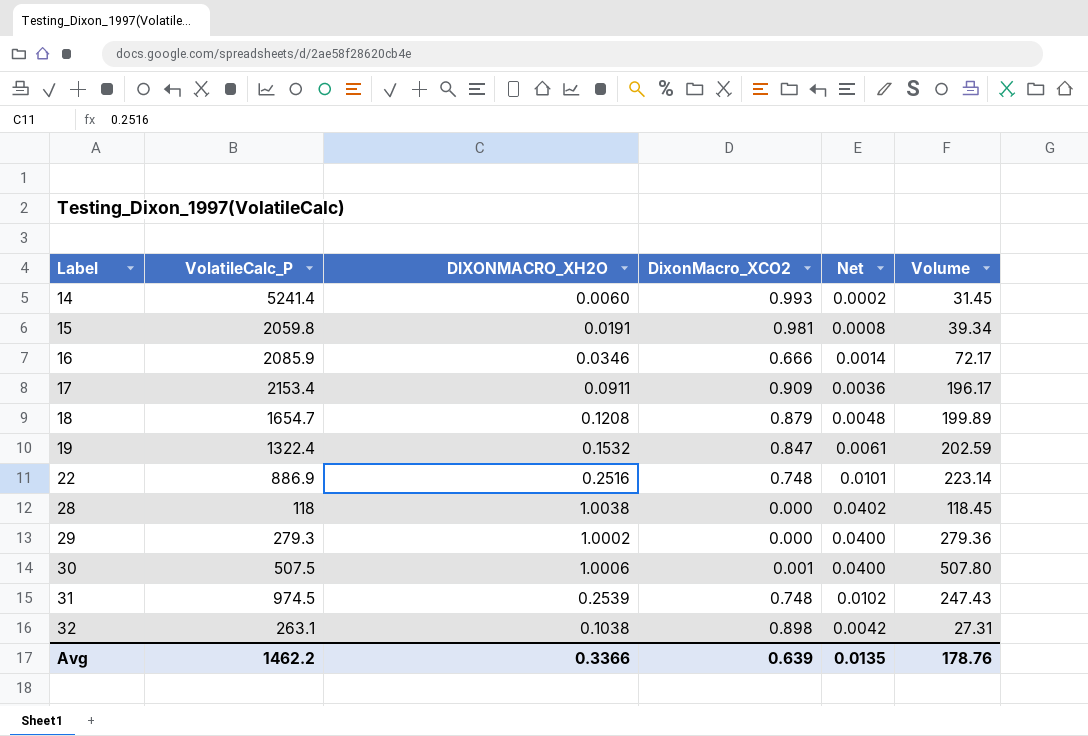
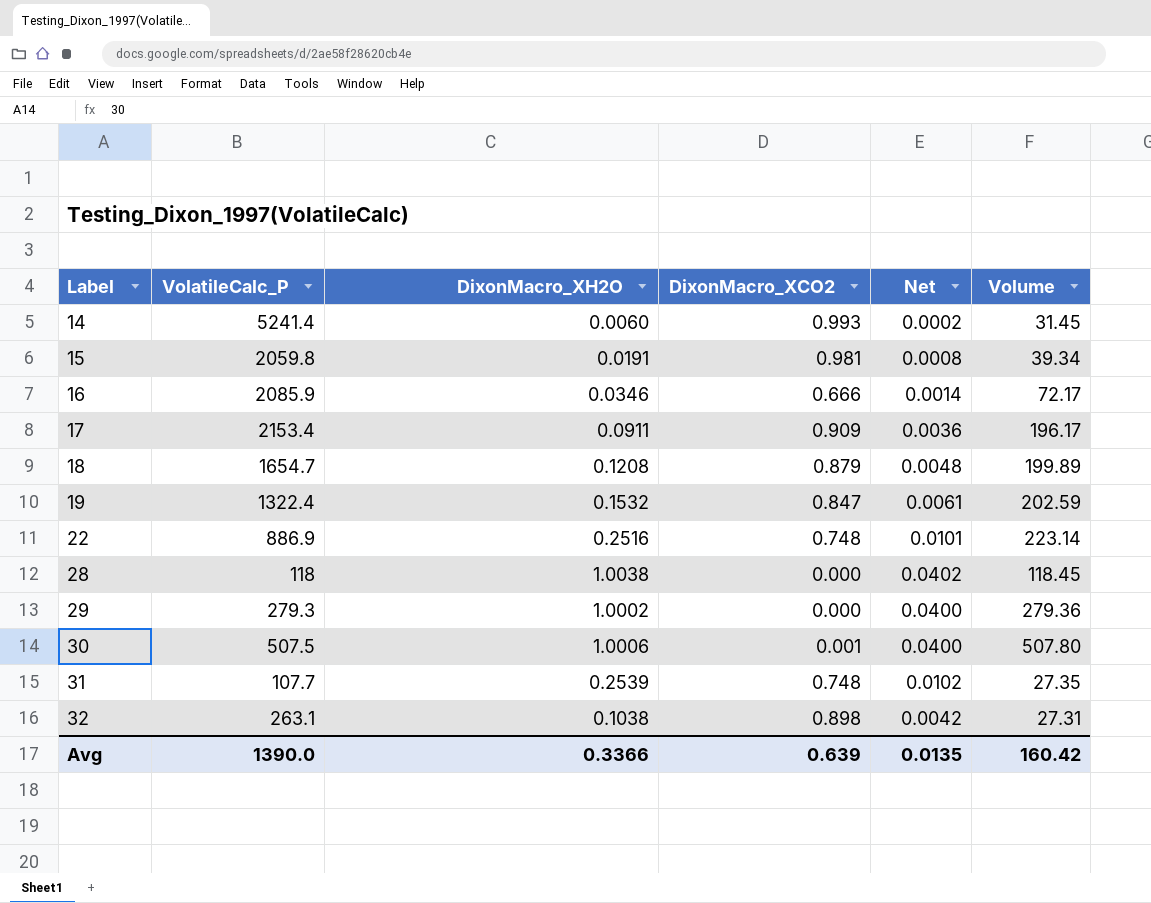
column name: DIXONMACRO_XH2O -> DixonMacro_XH2O
31 | VolatileCalc_P: 974.5 -> 107.7
31 | Volume: 247.43 -> 27.35
Avg | VolatileCalc_P: 1462.2 -> 1390.0
Avg | Volume: 178.76 -> 160.42

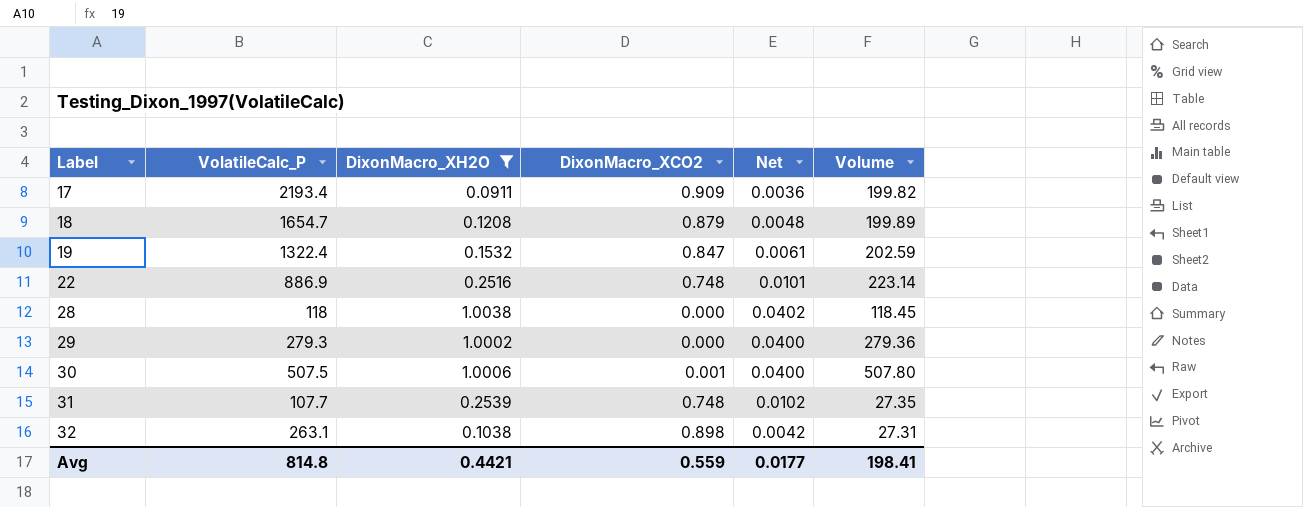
filter: none -> DixonMacro_XH2O >= 0.0911
17 | VolatileCalc_P: 2153.4 -> 2193.4
17 | Volume: 196.17 -> 199.82
Avg | VolatileCalc_P: 1390.0 -> 814.8
Avg | DixonMacro_XH2O: 0.3366 -> 0.4421
Avg | DixonMacro_XCO2: 0.639 -> 0.559
Avg | Net: 0.0135 -> 0.0177
Avg | Volume: 160.42 -> 198.41

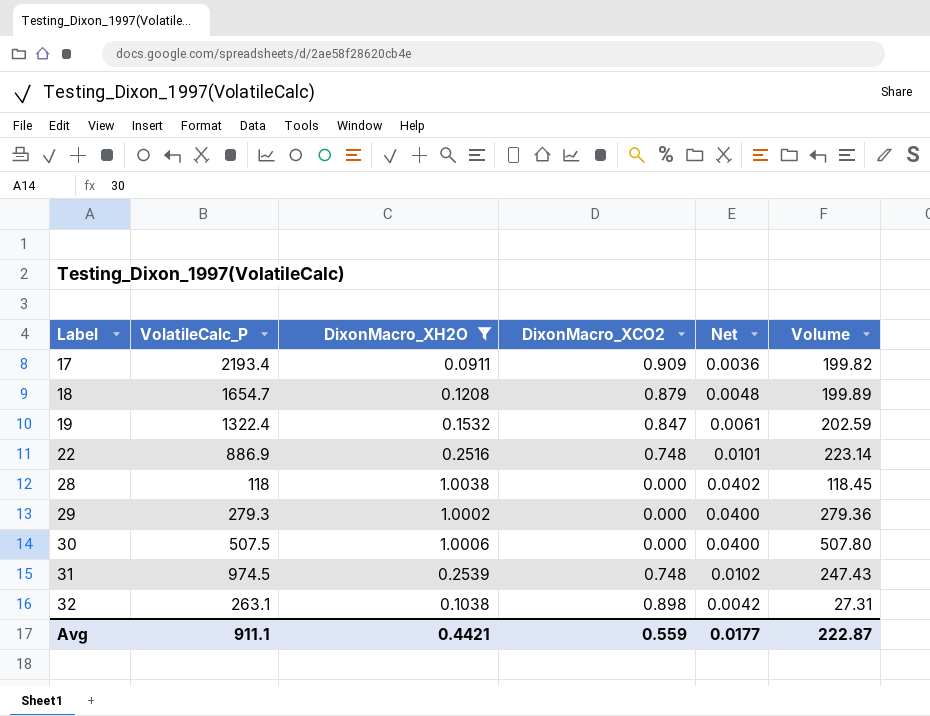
30 | DixonMacro_XCO2: 0.001 -> 0.000
31 | VolatileCalc_P: 107.7 -> 974.5
31 | Volume: 27.35 -> 247.43
Avg | VolatileCalc_P: 814.8 -> 911.1
Avg | Volume: 198.41 -> 222.87

